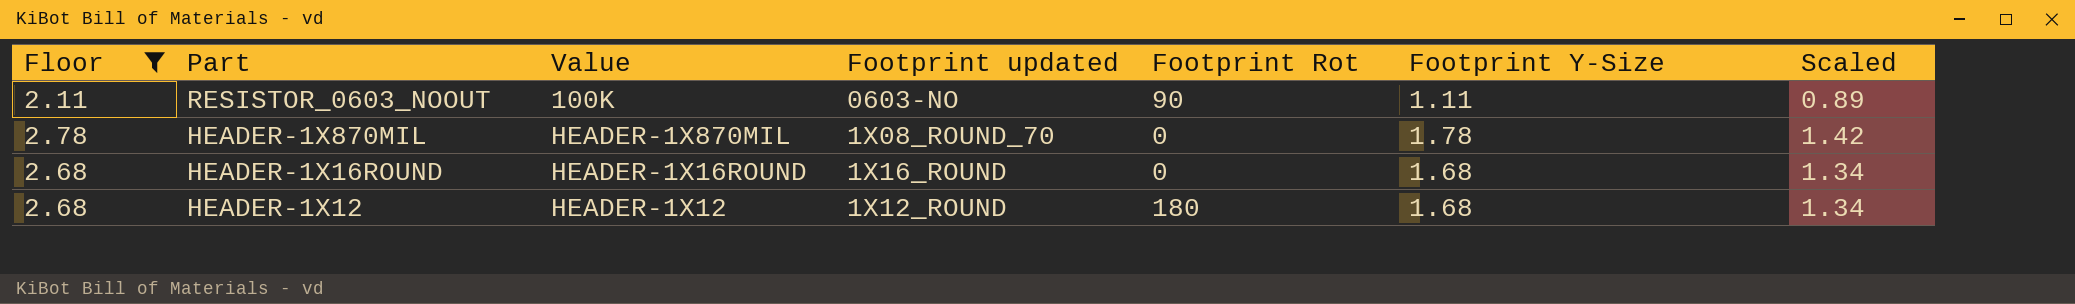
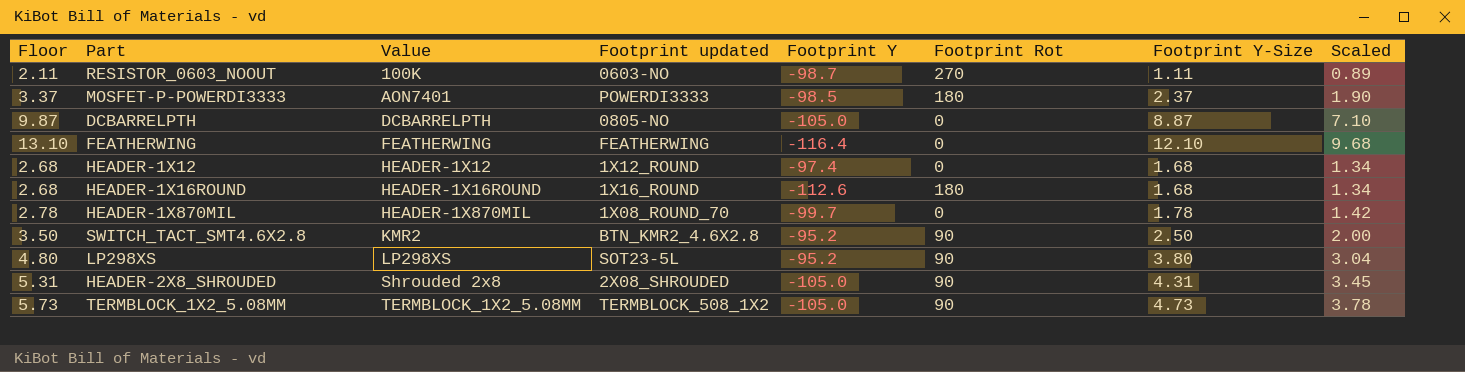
filter: Floor <= 2.78 -> none
row order: Part descending -> Value ascending
column Footprint Y | position: none -> 5
RESISTOR_0603_NOOUT | Footprint Rot: 90 -> 270
HEADER-1X12 | Footprint Rot: 180 -> 0
HEADER-1X16ROUND | Footprint Rot: 0 -> 180

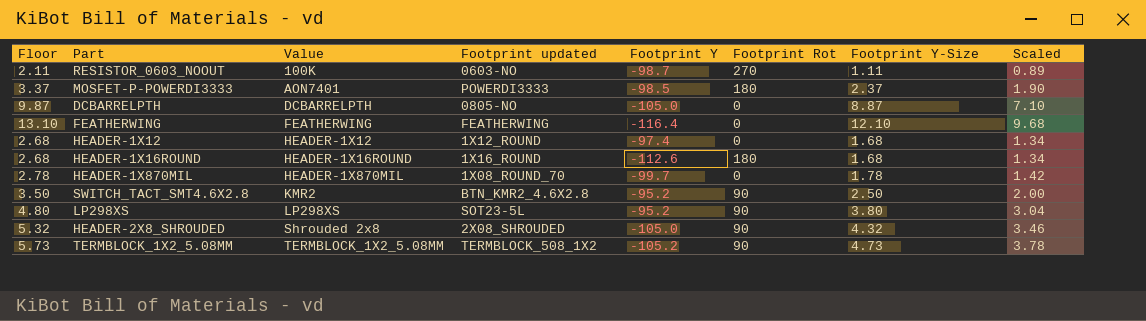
HEADER-2X8_SHROUDED | Floor: 5.31 -> 5.32
HEADER-2X8_SHROUDED | Footprint Y-Size: 4.31 -> 4.32
HEADER-2X8_SHROUDED | Scaled: 3.45 -> 3.46
TERMBLOCK_1X2_5.08MM | Footprint Y: -105.0 -> -105.2

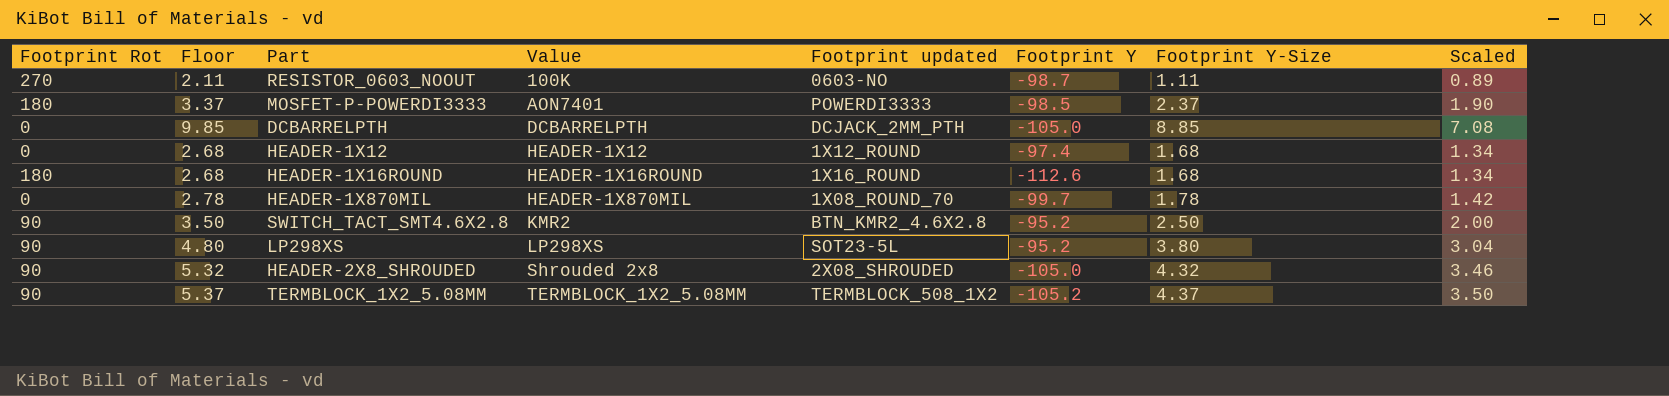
column Footprint Rot | position: 6 -> 1
row FEATHERWING: 13.10 | FEATHERWING | FEATHERWING | -116.4 | 0 | 12.10 | 9.68 -> none
DCBARRELPTH | Floor: 9.87 -> 9.85
DCBARRELPTH | Footprint updated: 0805-NO -> DCJACK_2MM_PTH
DCBARRELPTH | Footprint Y-Size: 8.87 -> 8.85
DCBARRELPTH | Scaled: 7.10 -> 7.08
TERMBLOCK_1X2_5.08MM | Floor: 5.73 -> 5.37
TERMBLOCK_1X2_5.08MM | Footprint Y-Size: 4.73 -> 4.37
TERMBLOCK_1X2_5.08MM | Scaled: 3.78 -> 3.50

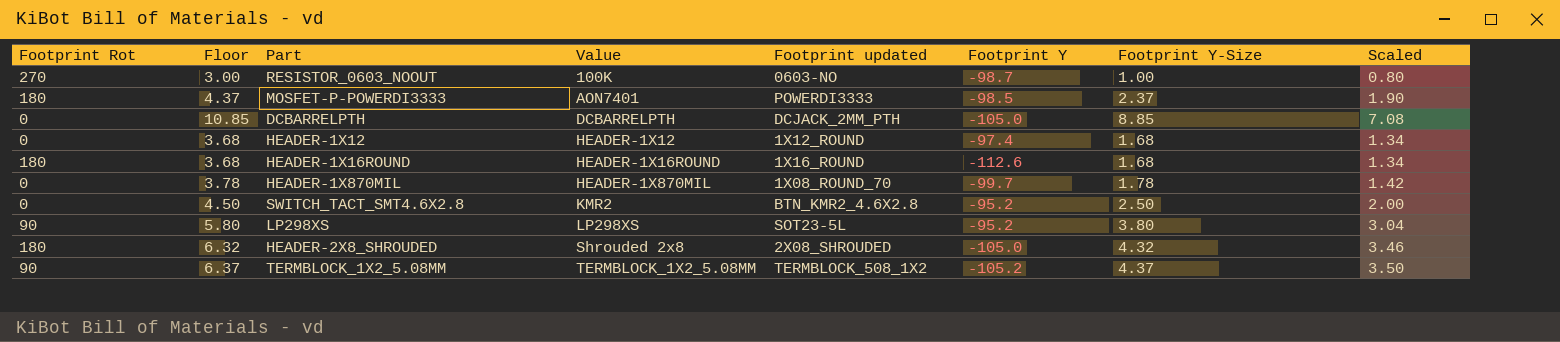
column Floor | formula: [Footprint Y-Size] + 1 -> [Footprint Y-Size] + 2
RESISTOR_0603_NOOUT | Footprint Y-Size: 1.11 -> 1.00
RESISTOR_0603_NOOUT | Scaled: 0.89 -> 0.80
SWITCH_TACT_SMT4.6X2.8 | Footprint Rot: 90 -> 0
HEADER-2X8_SHROUDED | Footprint Rot: 90 -> 180

